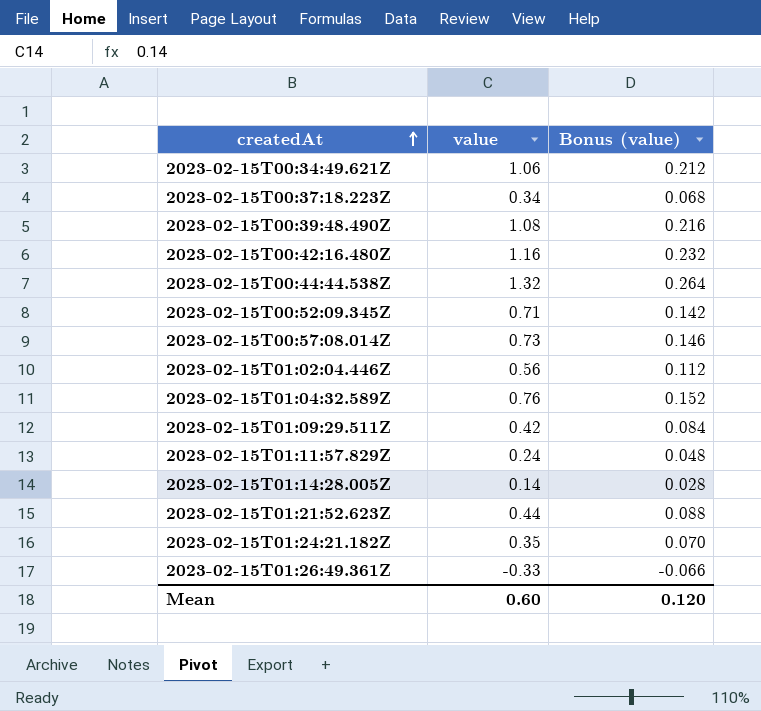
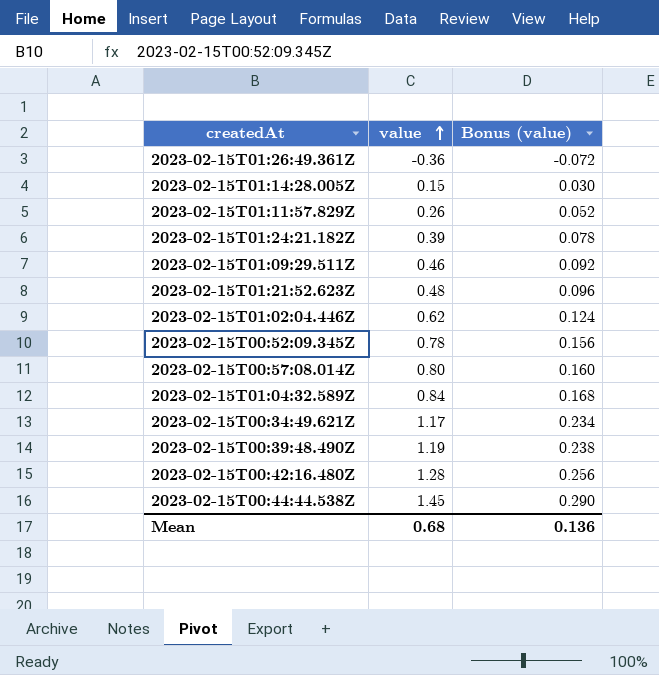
row order: createdAt ascending -> value ascending
row 2023-02-15T00:37:18.223Z: 0.34 | 0.068 -> none
2023-02-15T01:26:49.361Z | value: -0.33 -> -0.36
2023-02-15T01:26:49.361Z | Bonus (value): -0.066 -> -0.072
2023-02-15T01:14:28.005Z | value: 0.14 -> 0.15
2023-02-15T01:14:28.005Z | Bonus (value): 0.028 -> 0.030
2023-02-15T01:11:57.829Z | value: 0.24 -> 0.26
2023-02-15T01:11:57.829Z | Bonus (value): 0.048 -> 0.052
2023-02-15T01:24:21.182Z | value: 0.35 -> 0.39
2023-02-15T01:24:21.182Z | Bonus (value): 0.070 -> 0.078
2023-02-15T01:09:29.511Z | value: 0.42 -> 0.46
2023-02-15T01:09:29.511Z | Bonus (value): 0.084 -> 0.092
2023-02-15T01:21:52.623Z | value: 0.44 -> 0.48
2023-02-15T01:21:52.623Z | Bonus (value): 0.088 -> 0.096
2023-02-15T01:02:04.446Z | value: 0.56 -> 0.62
2023-02-15T01:02:04.446Z | Bonus (value): 0.112 -> 0.124
2023-02-15T00:52:09.345Z | value: 0.71 -> 0.78
2023-02-15T00:52:09.345Z | Bonus (value): 0.142 -> 0.156
2023-02-15T00:57:08.014Z | value: 0.73 -> 0.80
2023-02-15T00:57:08.014Z | Bonus (value): 0.146 -> 0.160
2023-02-15T01:04:32.589Z | value: 0.76 -> 0.84
2023-02-15T01:04:32.589Z | Bonus (value): 0.152 -> 0.168
2023-02-15T00:34:49.621Z | value: 1.06 -> 1.17
2023-02-15T00:34:49.621Z | Bonus (value): 0.212 -> 0.234
2023-02-15T00:39:48.490Z | value: 1.08 -> 1.19
2023-02-15T00:39:48.490Z | Bonus (value): 0.216 -> 0.238
2023-02-15T00:42:16.480Z | value: 1.16 -> 1.28
2023-02-15T00:42:16.480Z | Bonus (value): 0.232 -> 0.256
2023-02-15T00:44:44.538Z | value: 1.32 -> 1.45
2023-02-15T00:44:44.538Z | Bonus (value): 0.264 -> 0.290
Mean | value: 0.60 -> 0.68
Mean | Bonus (value): 0.120 -> 0.136

